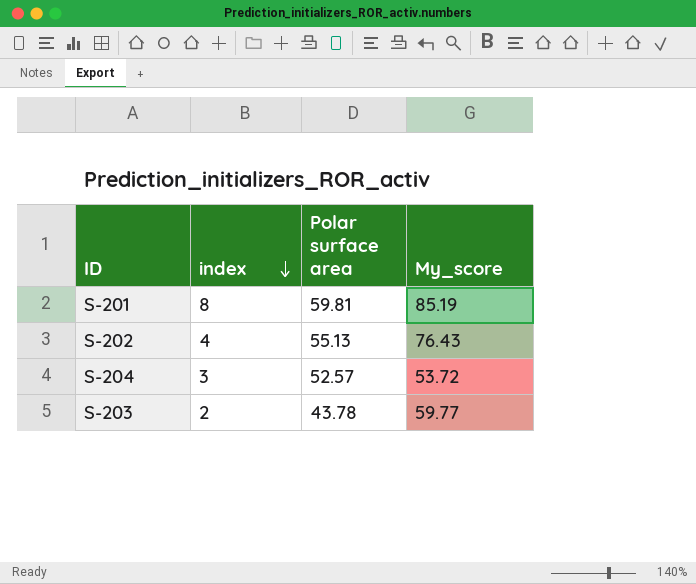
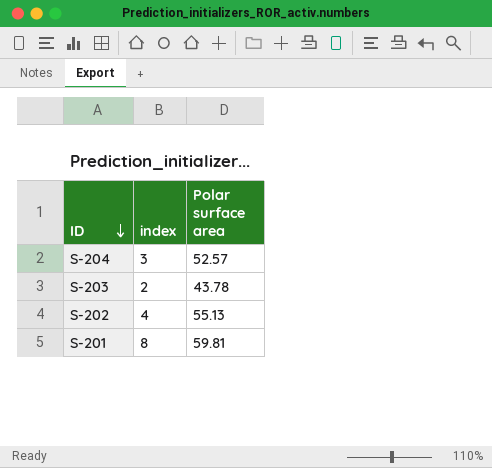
row order: index descending -> ID descending
column My_score | position: 4 -> none

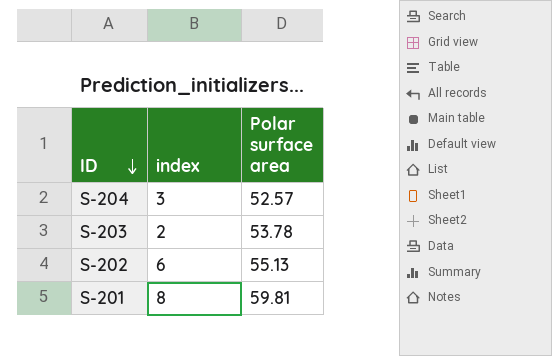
S-203 | Polar surface area: 43.78 -> 53.78
S-202 | index: 4 -> 6

